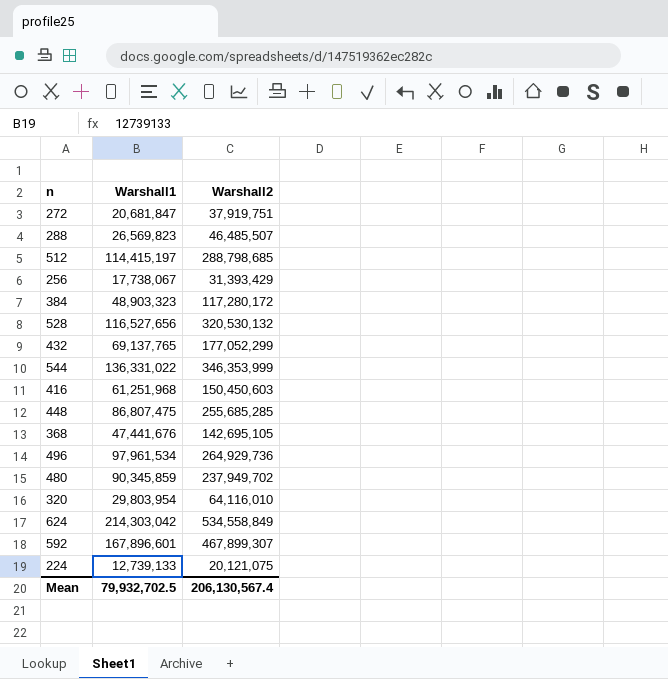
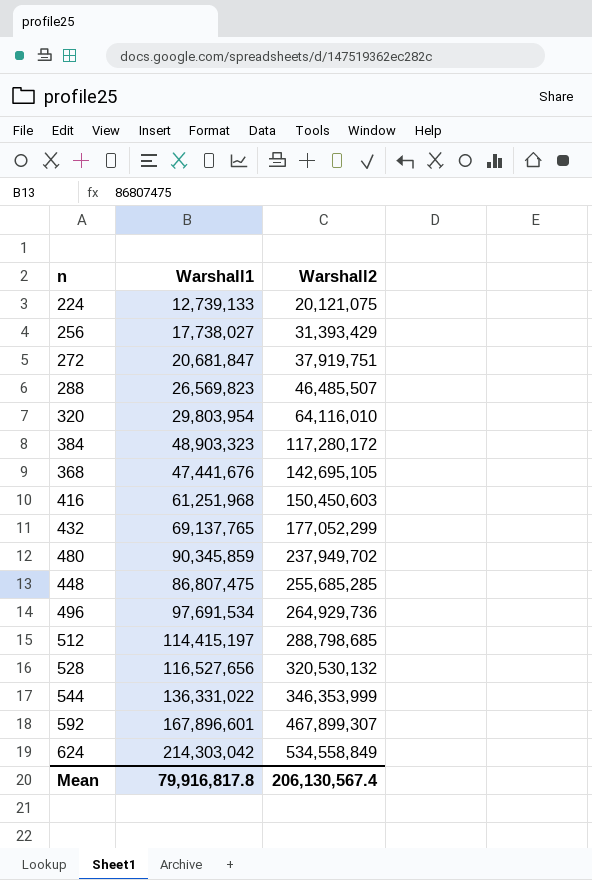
row order: none -> Warshall2 ascending
256 | Warshall1: 17,738,067 -> 17,738,027
496 | Warshall1: 97,961,534 -> 97,691,534
Mean | Warshall1: 79,932,702.5 -> 79,916,817.8

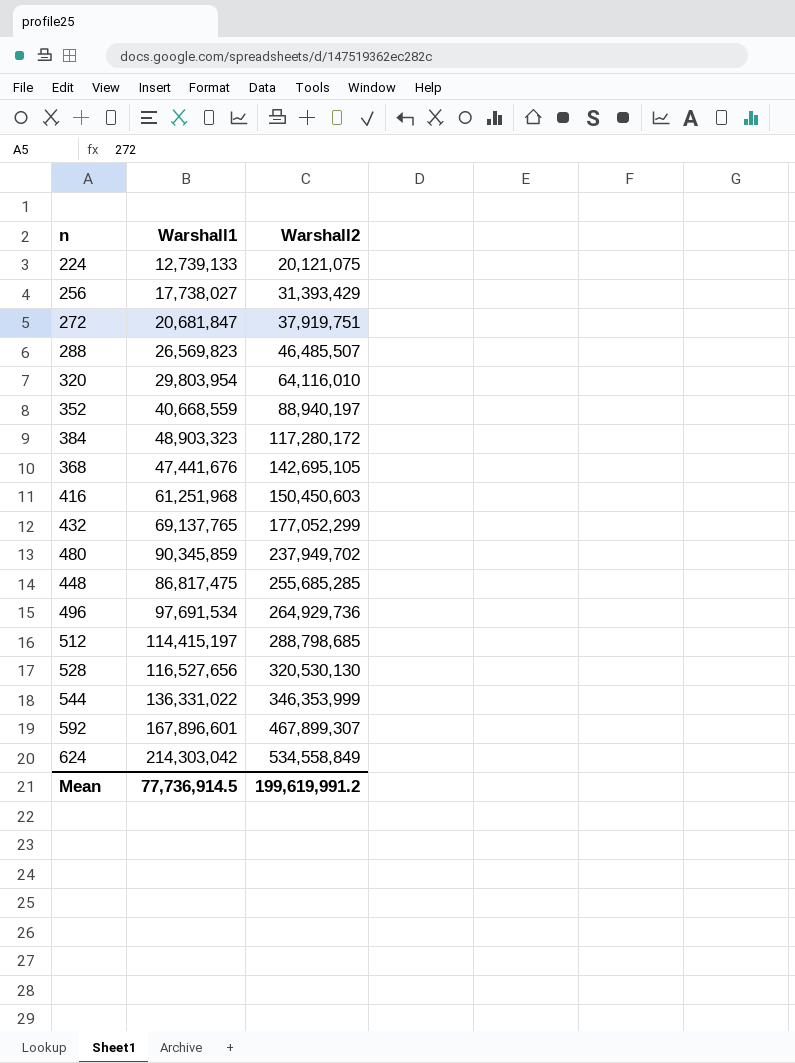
row 352: none -> 40,668,559 | 88,940,197
448 | Warshall1: 86,807,475 -> 86,817,475
528 | Warshall2: 320,530,132 -> 320,530,130
Mean | Warshall1: 79,916,817.8 -> 77,736,914.5
Mean | Warshall2: 206,130,567.4 -> 199,619,991.2

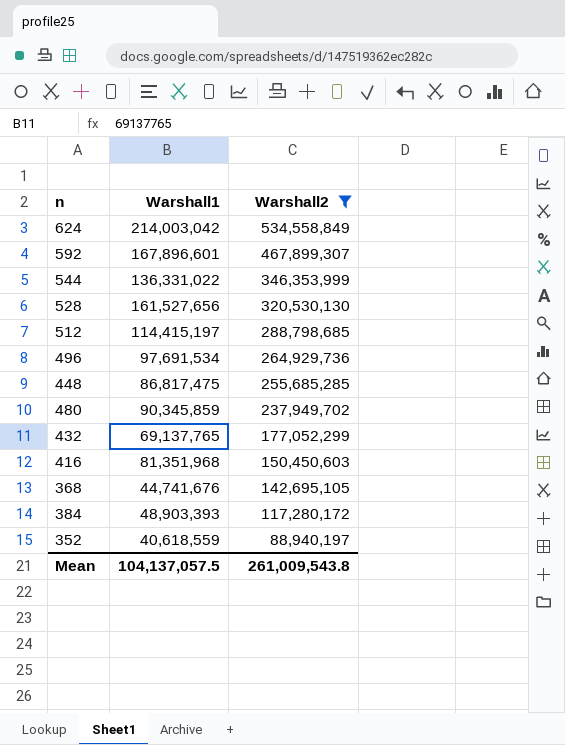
filter: none -> Warshall2 >= 88,940,197
row order: Warshall2 ascending -> Warshall2 descending
624 | Warshall1: 214,303,042 -> 214,003,042
528 | Warshall1: 116,527,656 -> 161,527,656
416 | Warshall1: 61,251,968 -> 81,351,968
368 | Warshall1: 47,441,676 -> 44,741,676
384 | Warshall1: 48,903,323 -> 48,903,393
352 | Warshall1: 40,668,559 -> 40,618,559
Mean | Warshall1: 77,736,914.5 -> 104,137,057.5
Mean | Warshall2: 199,619,991.2 -> 261,009,543.8

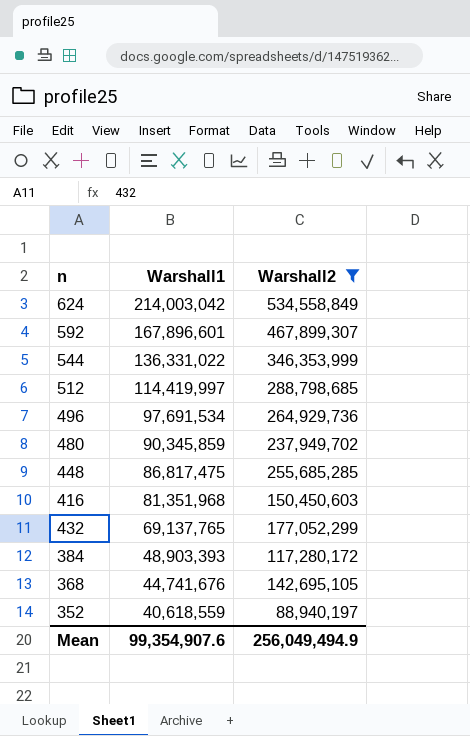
row order: Warshall2 descending -> Warshall1 descending
row 528: 161,527,656 | 320,530,130 -> none
512 | Warshall1: 114,415,197 -> 114,419,997
Mean | Warshall1: 104,137,057.5 -> 99,354,907.6
Mean | Warshall2: 261,009,543.8 -> 256,049,494.9

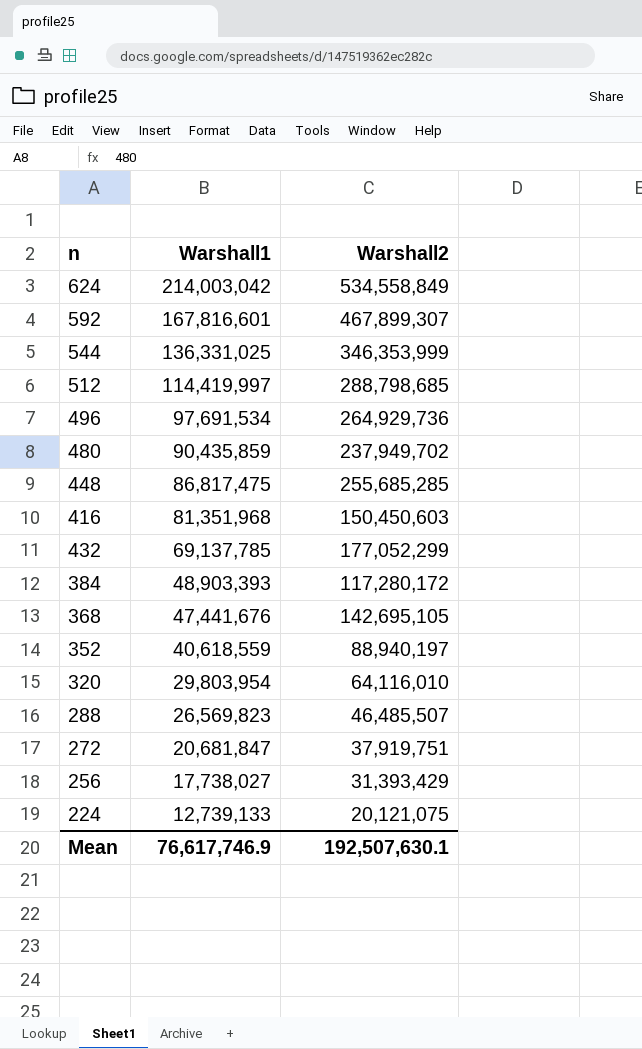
filter: Warshall2 >= 88,940,197 -> none
592 | Warshall1: 167,896,601 -> 167,816,601
544 | Warshall1: 136,331,022 -> 136,331,025
480 | Warshall1: 90,345,859 -> 90,435,859
432 | Warshall1: 69,137,765 -> 69,137,785
368 | Warshall1: 44,741,676 -> 47,441,676
Mean | Warshall1: 99,354,907.6 -> 76,617,746.9
Mean | Warshall2: 256,049,494.9 -> 192,507,630.1

